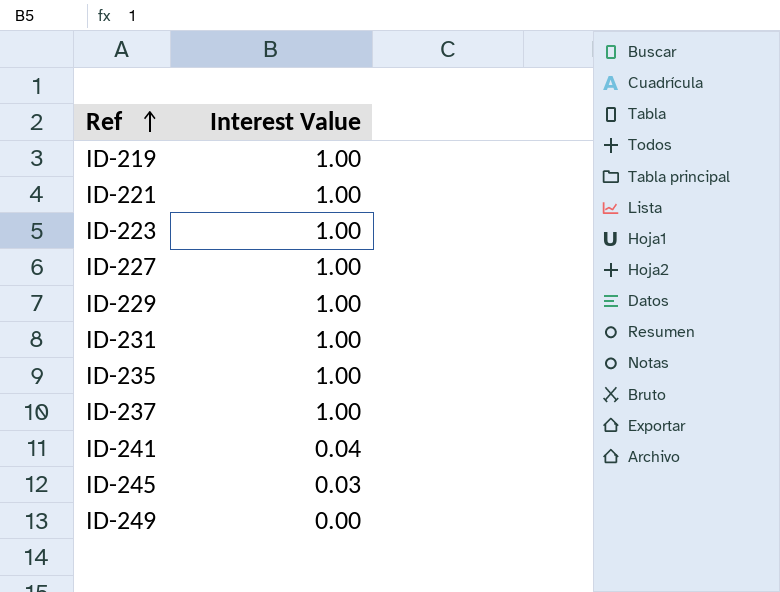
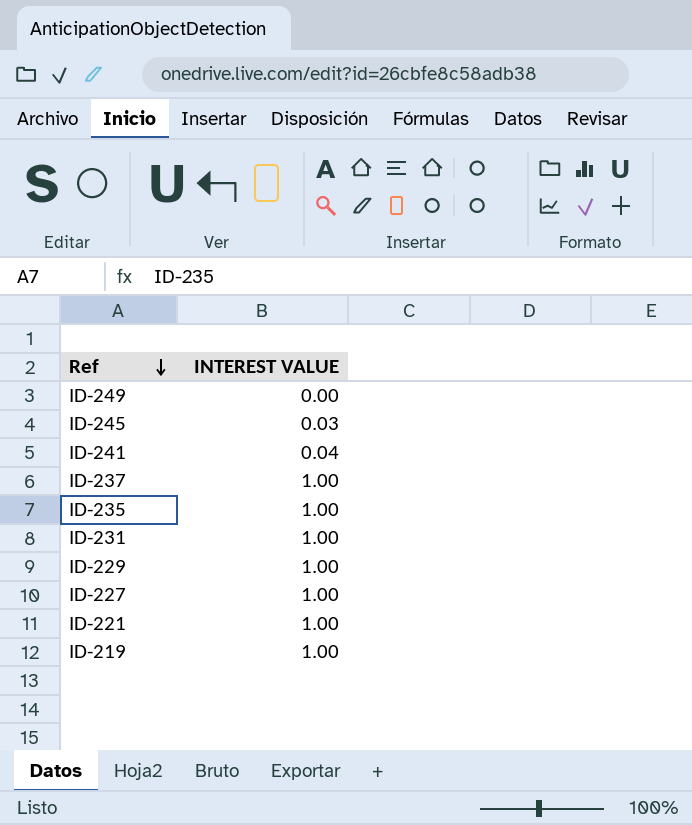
row order: Ref ascending -> Ref descending
column name: Interest Value -> INTEREST VALUE
row ID-223: 1.00 -> none

